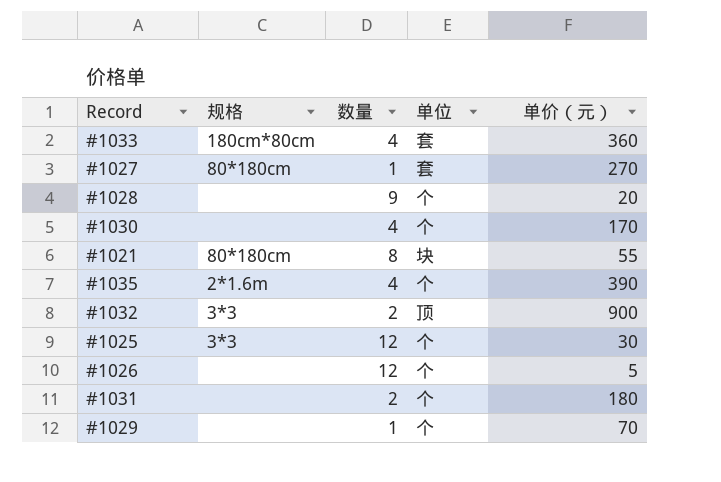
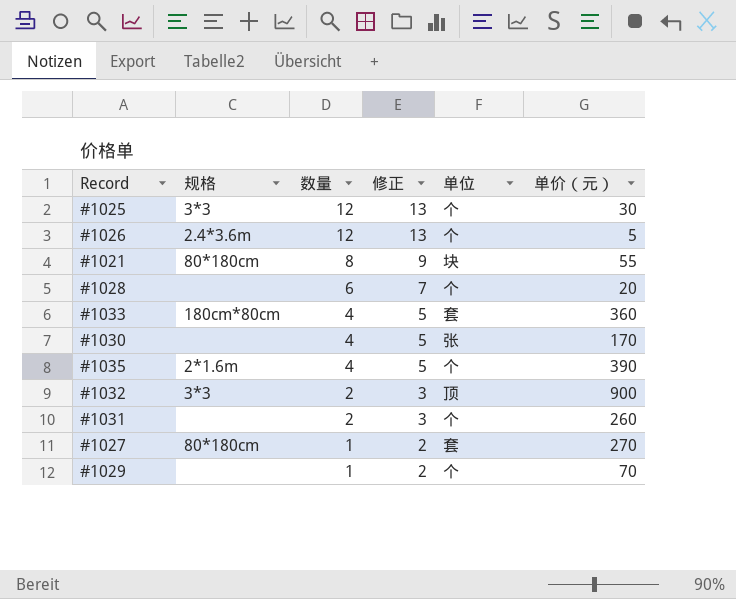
row order: none -> 数量 descending
column 修正 | formula: none -> [数量] + 1
#1026 | 规格: none -> 2.4*3.6m
#1028 | 数量: 9 -> 6
#1030 | 单位: 个 -> 张
#1031 | 单价（元）: 180 -> 260

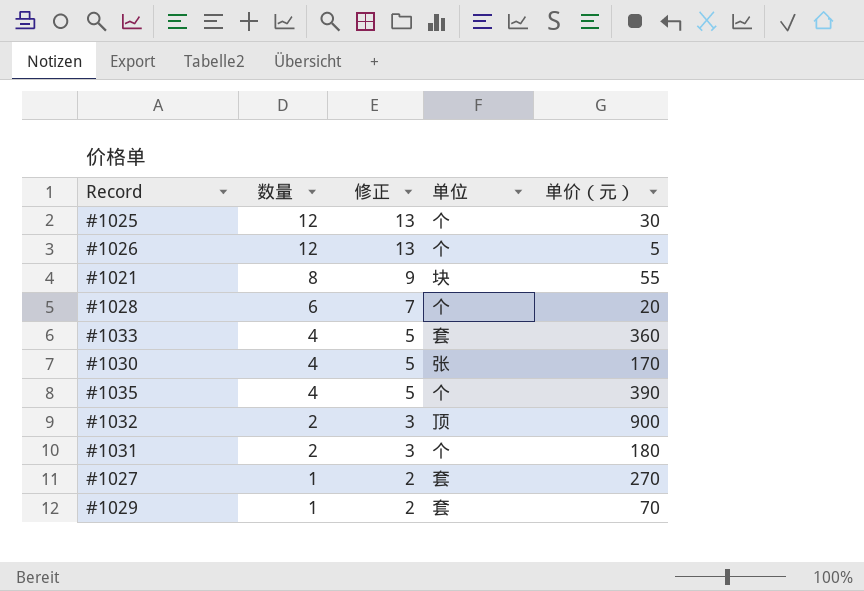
column 规格 | position: 2 -> none
#1031 | 单价（元）: 260 -> 180
#1029 | 单位: 个 -> 套

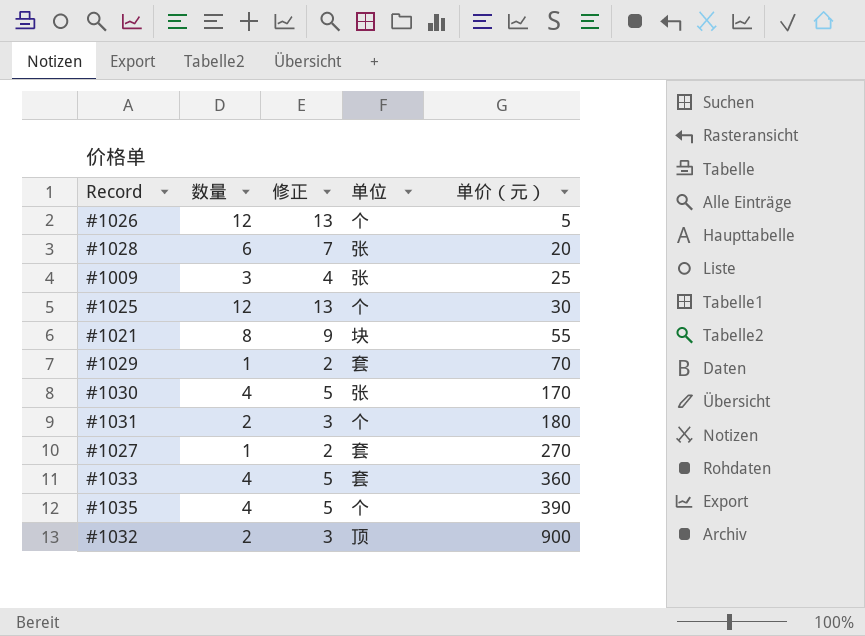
row order: 数量 descending -> 单价（元） ascending
#1028 | 单位: 个 -> 张
row #1009: none -> 3 | 4 | 张 | 25

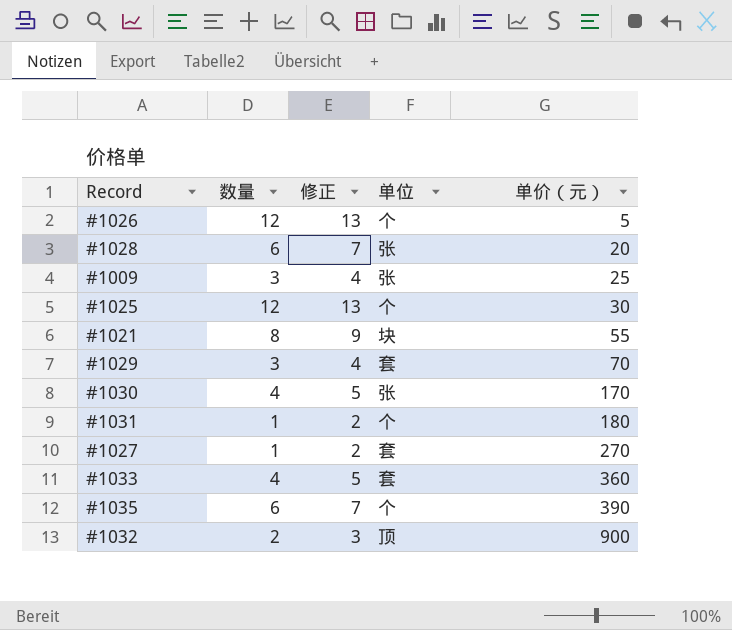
#1029 | 数量: 1 -> 3
#1029 | 修正: 2 -> 4
#1031 | 数量: 2 -> 1
#1031 | 修正: 3 -> 2
#1035 | 数量: 4 -> 6
#1035 | 修正: 5 -> 7

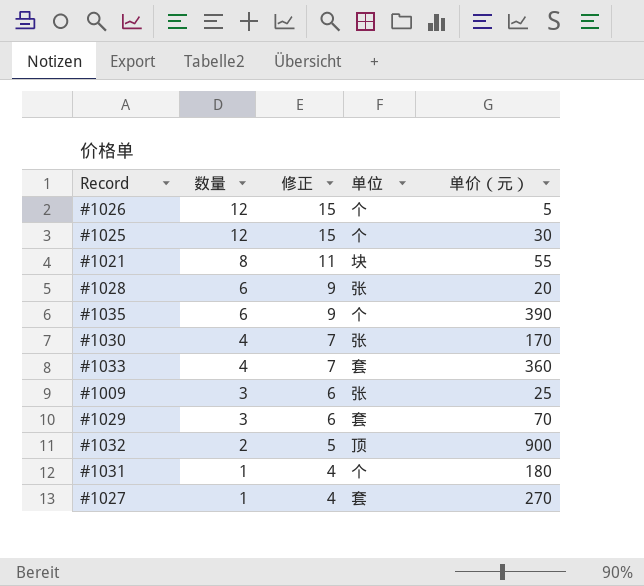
row order: 单价（元） ascending -> 数量 descending
column 修正 | formula: [数量] + 1 -> [数量] + 3

